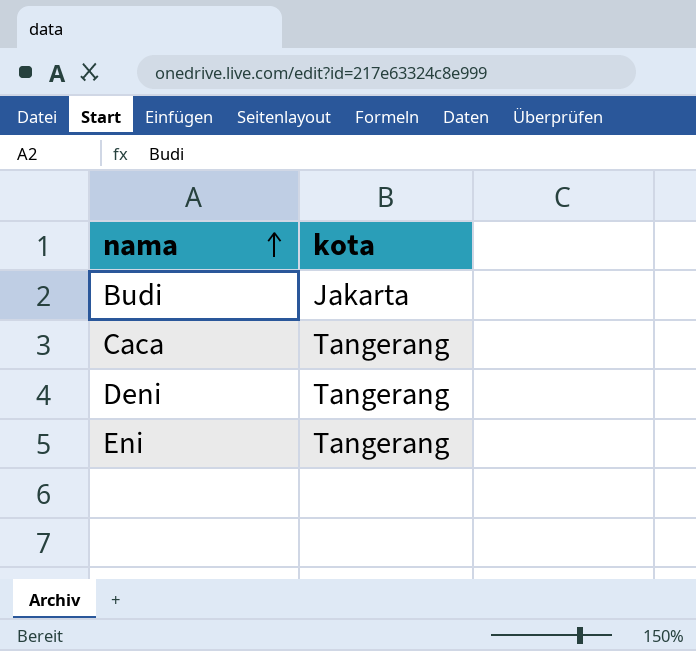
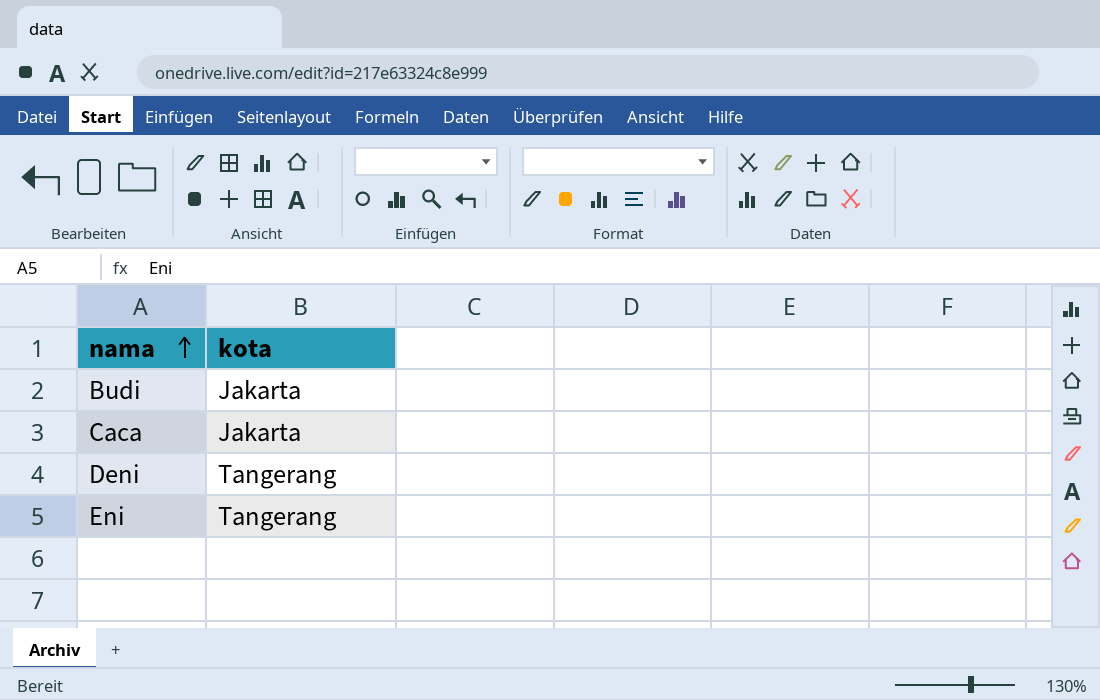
Caca | kota: Tangerang -> Jakarta

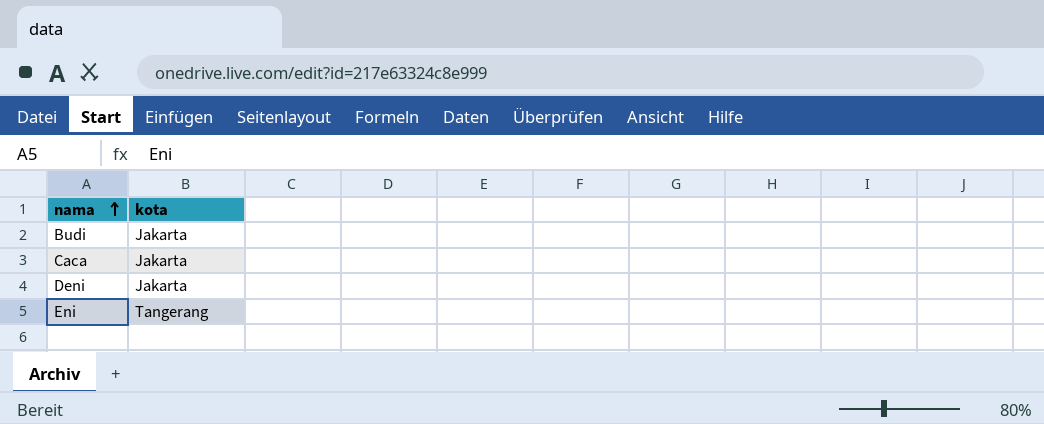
Deni | kota: Tangerang -> Jakarta

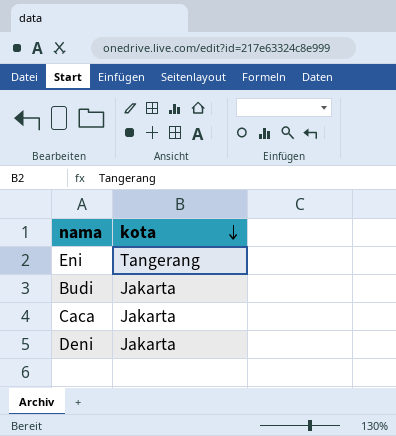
row order: nama ascending -> kota descending

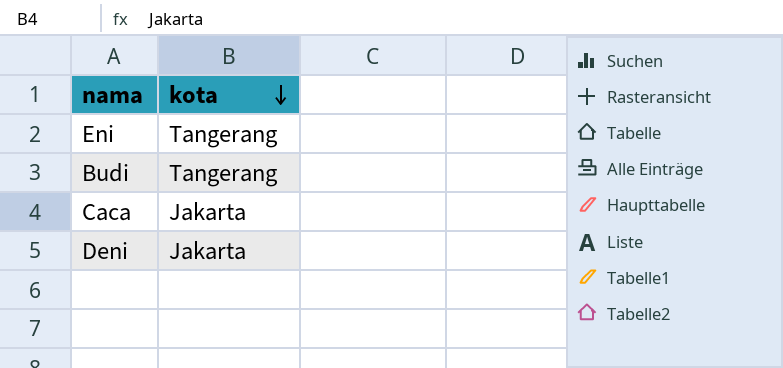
Budi | kota: Jakarta -> Tangerang

